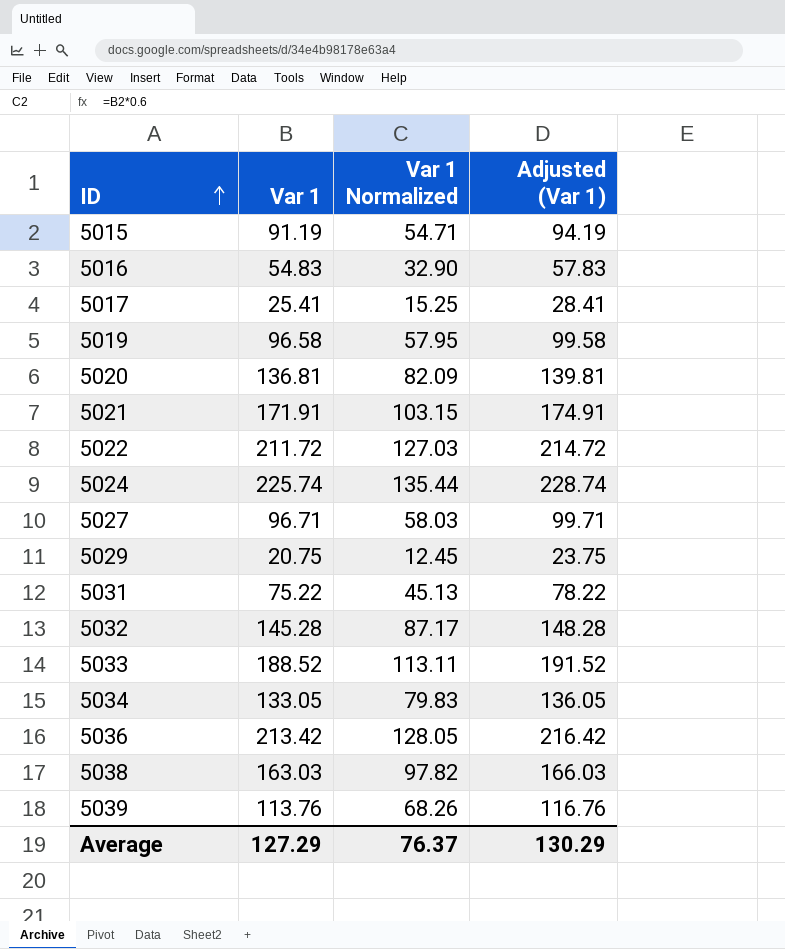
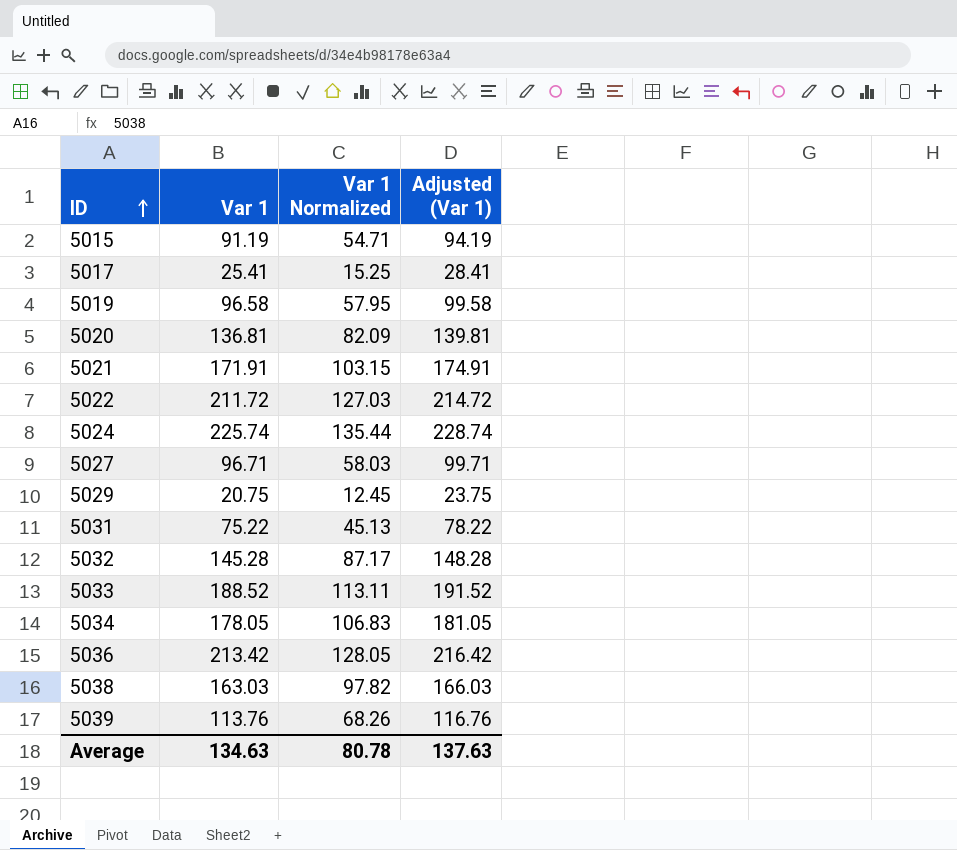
row 5016: 54.83 | 32.90 | 57.83 -> none
5034 | Var 1: 133.05 -> 178.05
5034 | Var 1 Normalized: 79.83 -> 106.83
5034 | Adjusted (Var 1): 136.05 -> 181.05
Average | Var 1: 127.29 -> 134.63
Average | Var 1 Normalized: 76.37 -> 80.78
Average | Adjusted (Var 1): 130.29 -> 137.63

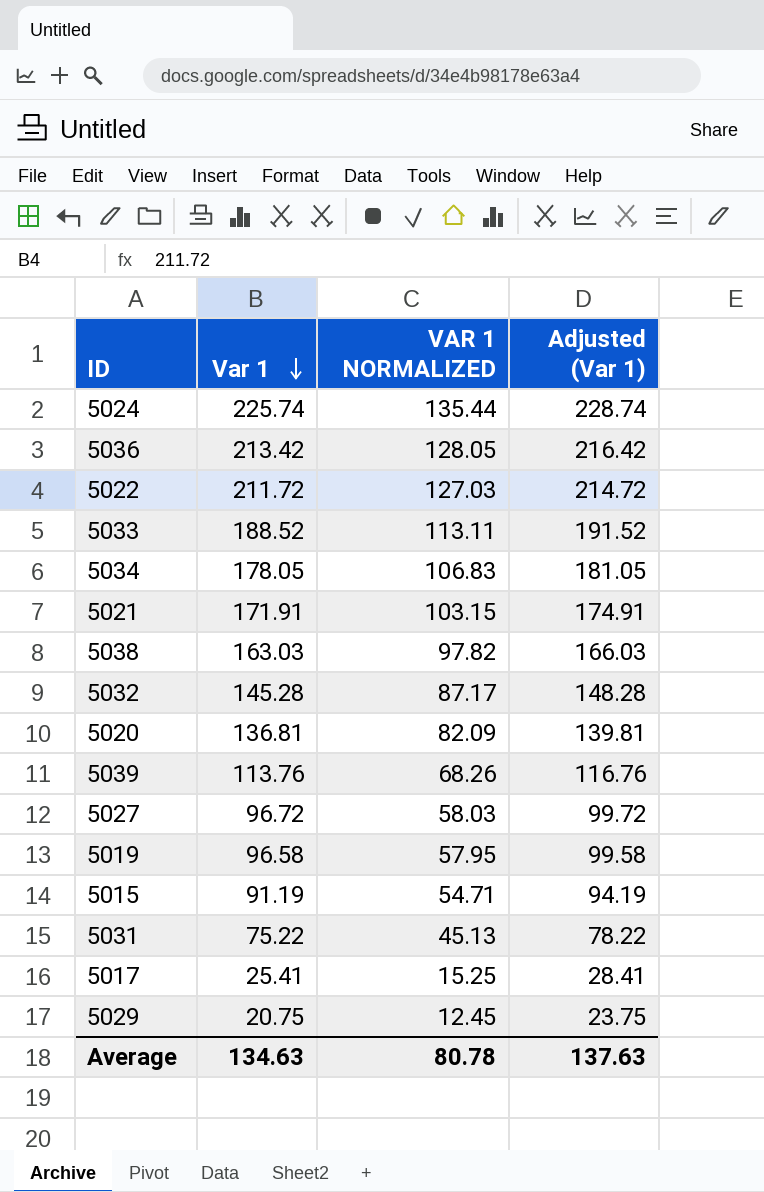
row order: ID ascending -> Var 1 descending
column name: Var 1 Normalized -> VAR 1 NORMALIZED
5027 | Var 1: 96.71 -> 96.72
5027 | Adjusted (Var 1): 99.71 -> 99.72

